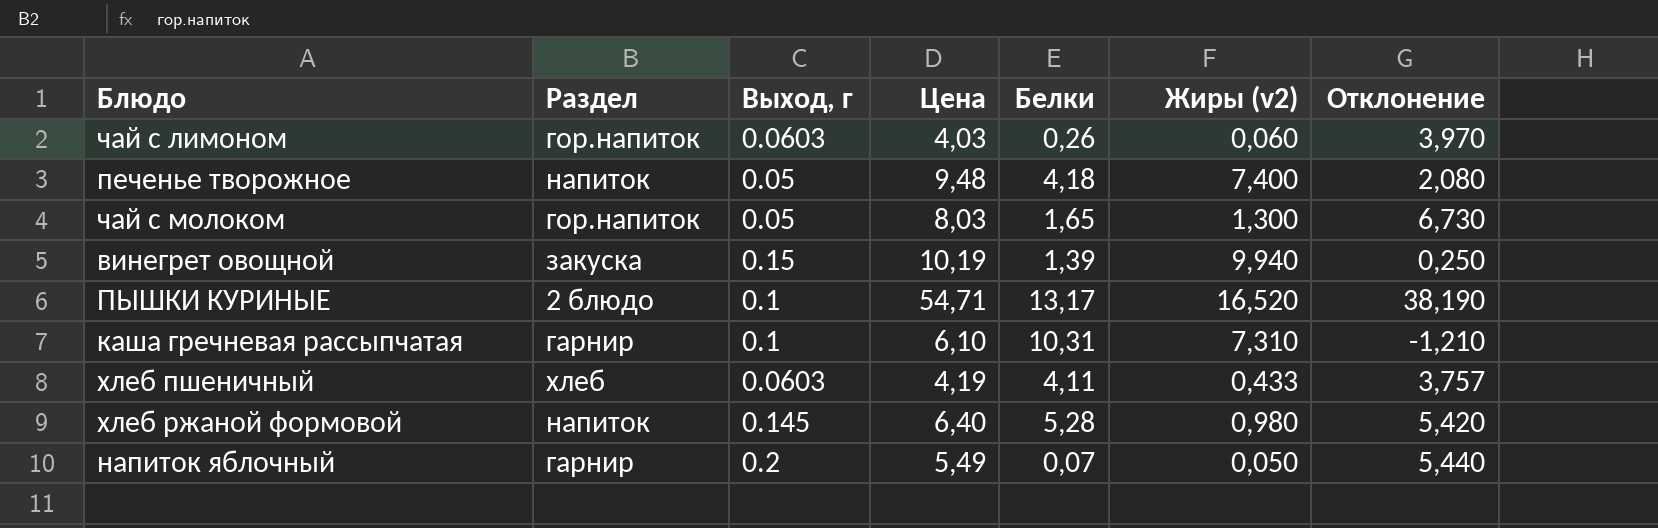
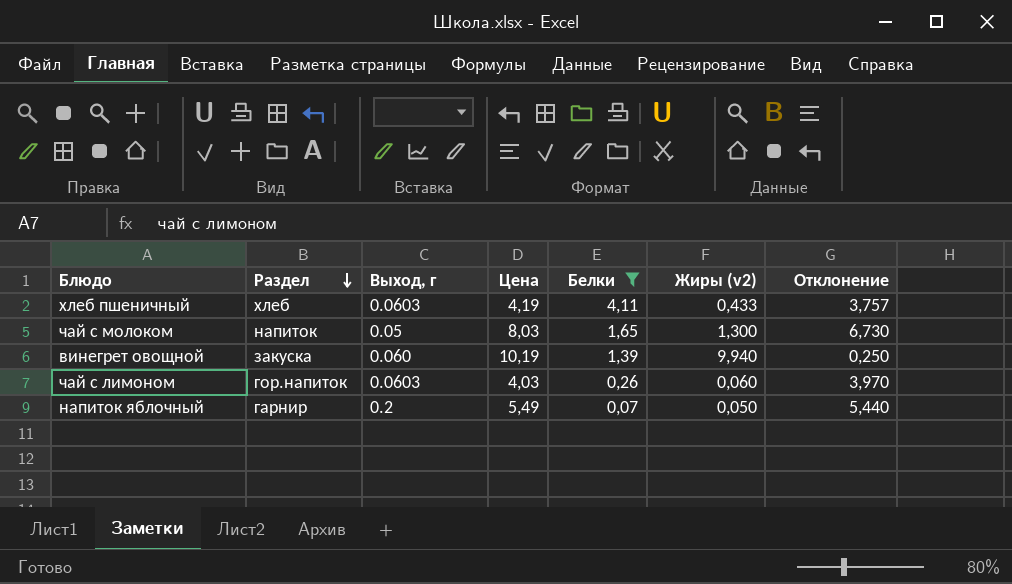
filter: none -> Белки <= 4,11
row order: none -> Раздел descending
чай с молоком | Раздел: гор.напиток -> напиток
винегрет овощной | Выход, г: 0.15 -> 0.060

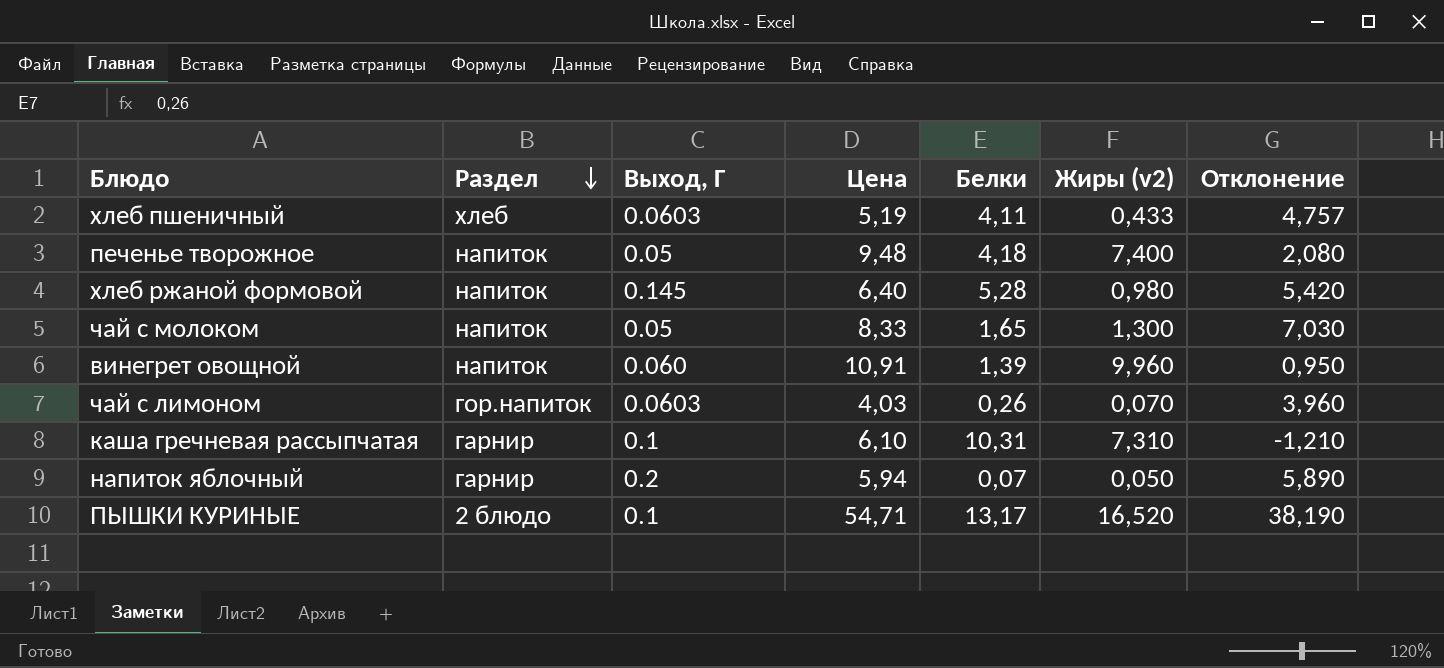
filter: Белки <= 4,11 -> none
column name: Выход, г -> Выход, Г
хлеб пшеничный | Цена: 4,19 -> 5,19
хлеб пшеничный | Отклонение: 3,757 -> 4,757
чай с молоком | Цена: 8,03 -> 8,33
чай с молоком | Отклонение: 6,730 -> 7,030
винегрет овощной | Раздел: закуска -> напиток
винегрет овощной | Цена: 10,19 -> 10,91
винегрет овощной | Жиры (v2): 9,940 -> 9,960
винегрет овощной | Отклонение: 0,250 -> 0,950
чай с лимоном | Жиры (v2): 0,060 -> 0,070
чай с лимоном | Отклонение: 3,970 -> 3,960
напиток яблочный | Цена: 5,49 -> 5,94
напиток яблочный | Отклонение: 5,440 -> 5,890

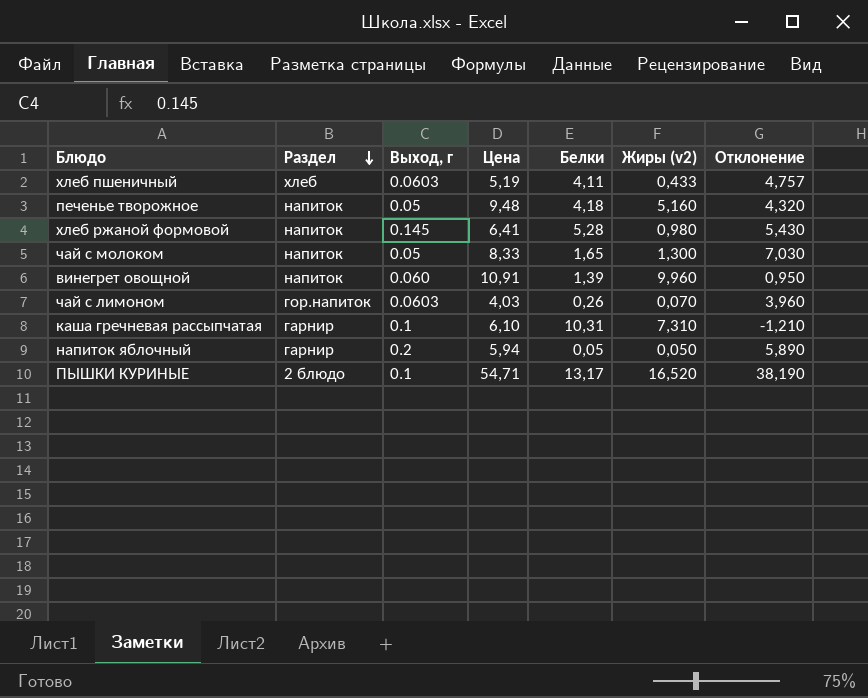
column name: Выход, Г -> Выход, г
печенье творожное | Жиры (v2): 7,400 -> 5,160
печенье творожное | Отклонение: 2,080 -> 4,320
хлеб ржаной формовой | Цена: 6,40 -> 6,41
хлеб ржаной формовой | Отклонение: 5,420 -> 5,430
напиток яблочный | Белки: 0,07 -> 0,05

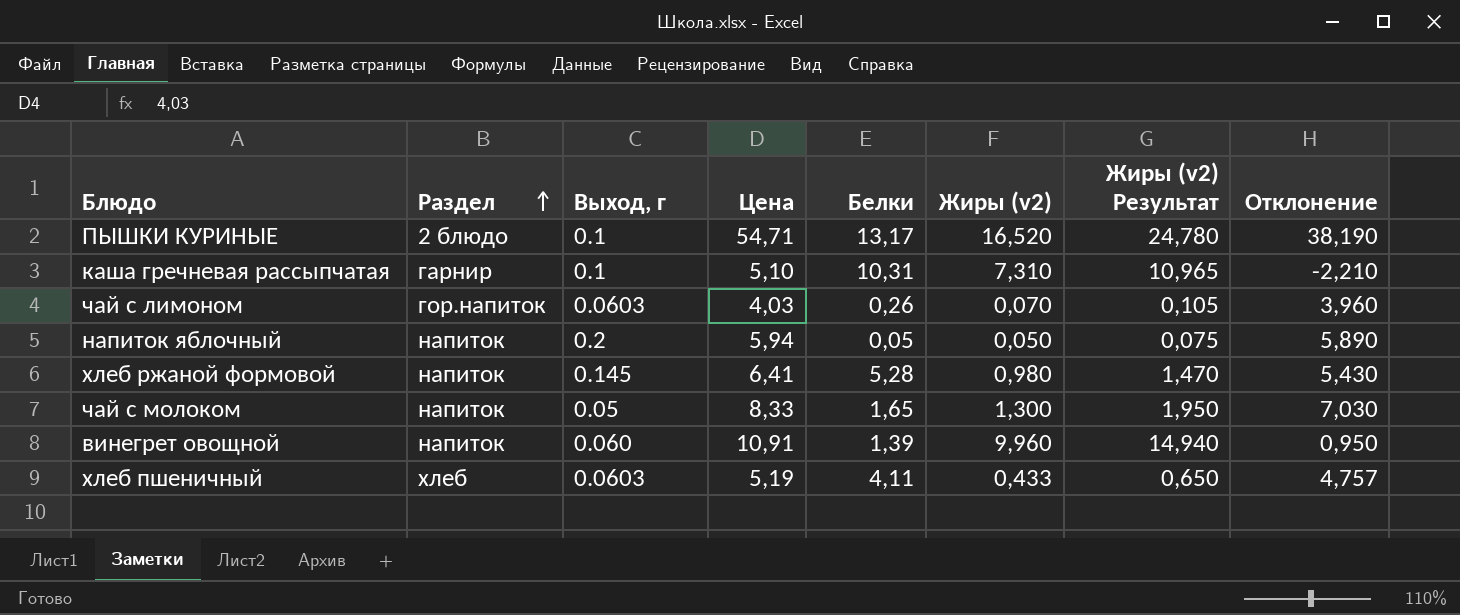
row order: Раздел descending -> Раздел ascending
column Жиры (v2) Результат | formula: none -> [Жиры (v2)] * 1,5
row печенье творожное: напиток | 0.05 | 9,48 | 4,18 | 5,160 | 4,320 -> none
каша гречневая рассыпчатая | Цена: 6,10 -> 5,10
каша гречневая рассыпчатая | Отклонение: -1,210 -> -2,210
напиток яблочный | Раздел: гарнир -> напиток

